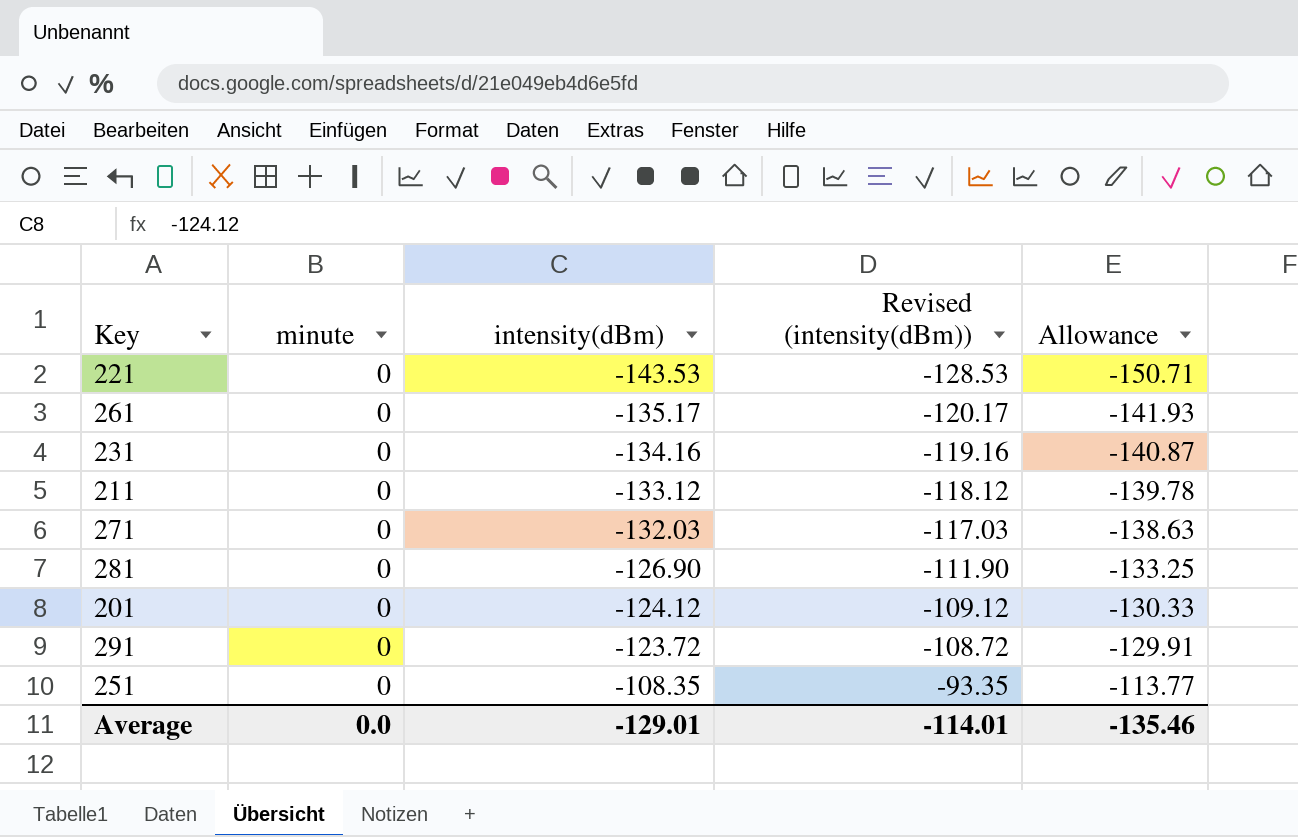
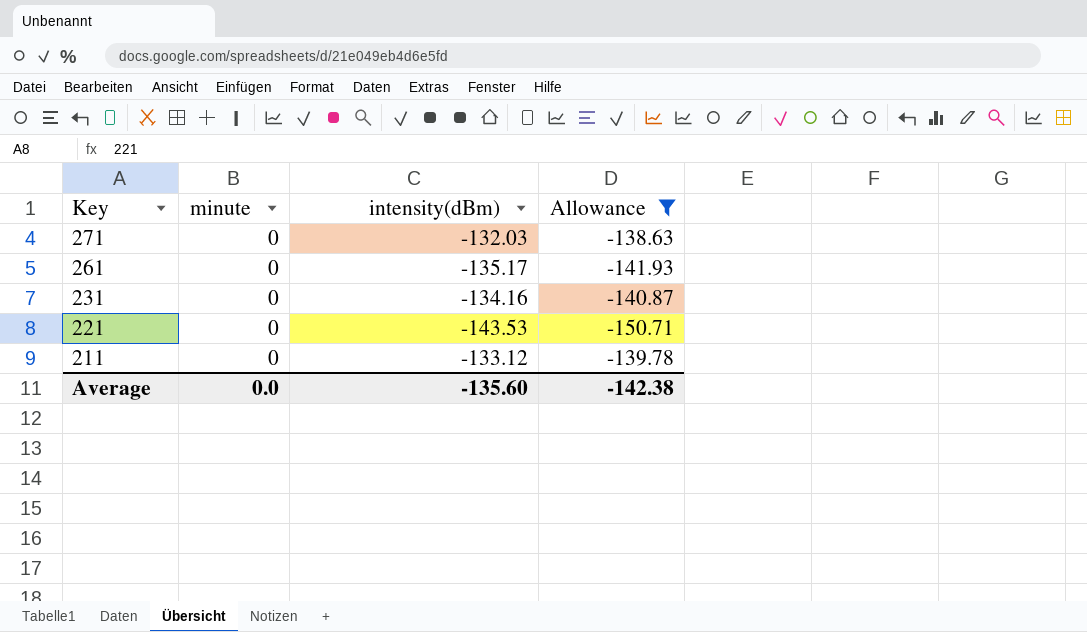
filter: none -> Allowance <= -138.63
row order: intensity(dBm) ascending -> Key descending
column Revised (intensity(dBm)) | formula: [intensity(dBm)] + 15 -> none
Average | intensity(dBm): -129.01 -> -135.60
Average | Allowance: -135.46 -> -142.38

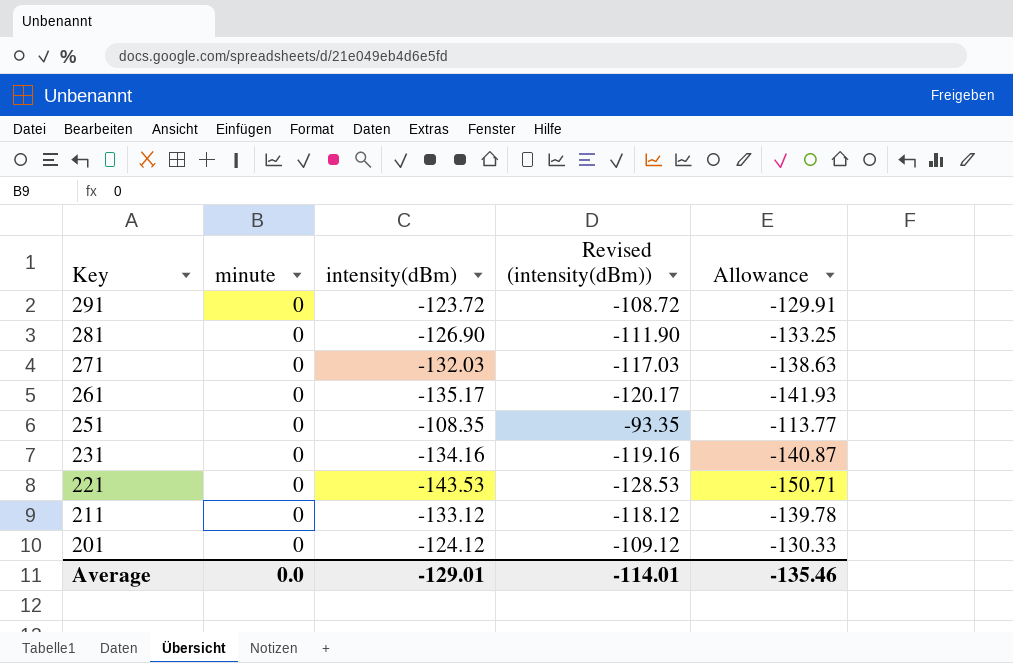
filter: Allowance <= -138.63 -> none
column Revised (intensity(dBm)) | formula: none -> [intensity(dBm)] + 15
Average | intensity(dBm): -135.60 -> -129.01
Average | Allowance: -142.38 -> -135.46

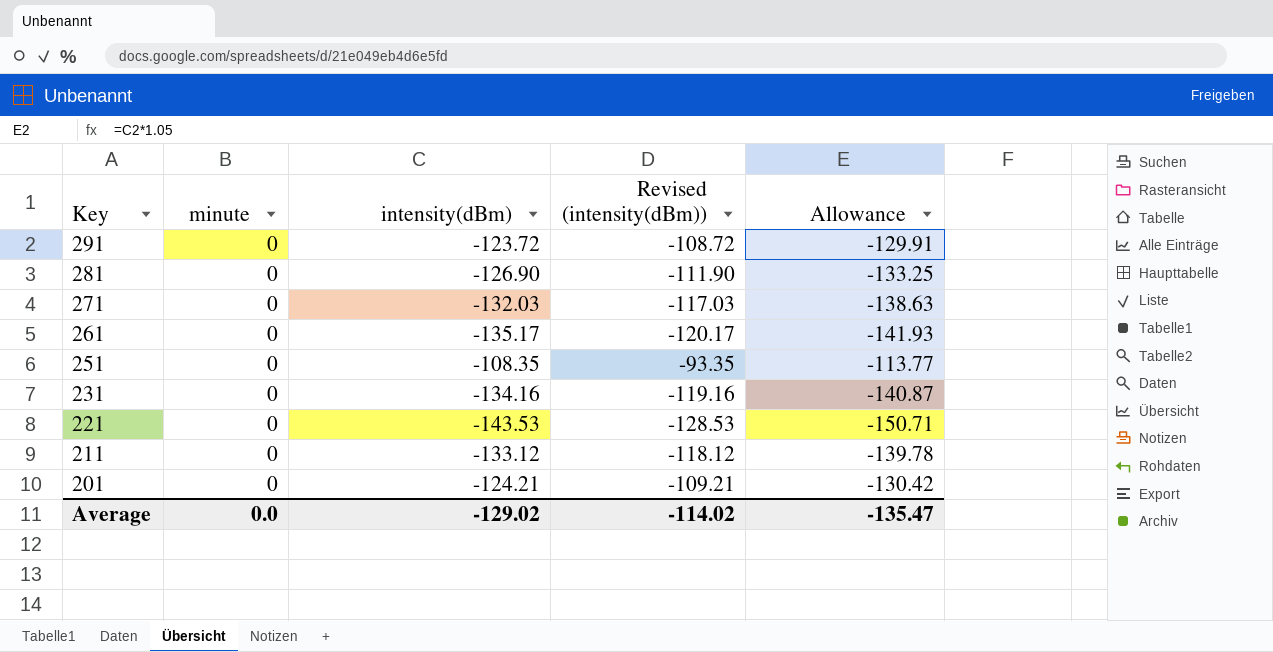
201 | intensity(dBm): -124.12 -> -124.21
201 | Revised (intensity(dBm)): -109.12 -> -109.21
201 | Allowance: -130.33 -> -130.42
Average | intensity(dBm): -129.01 -> -129.02
Average | Revised (intensity(dBm)): -114.01 -> -114.02
Average | Allowance: -135.46 -> -135.47

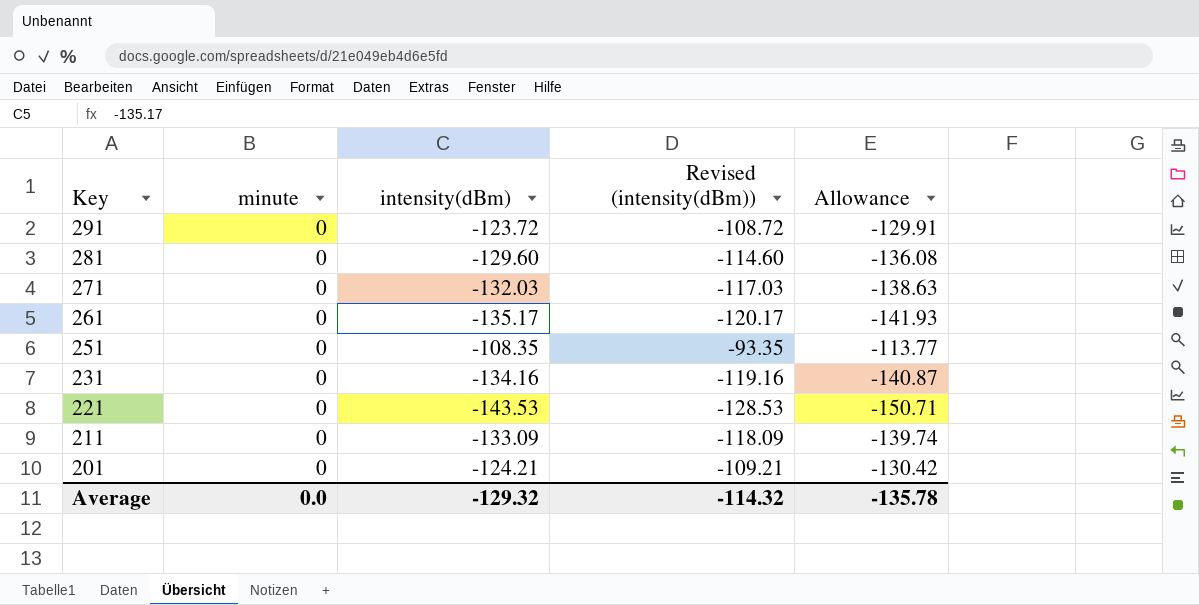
281 | intensity(dBm): -126.90 -> -129.60
281 | Revised (intensity(dBm)): -111.90 -> -114.60
281 | Allowance: -133.25 -> -136.08
211 | intensity(dBm): -133.12 -> -133.09
211 | Revised (intensity(dBm)): -118.12 -> -118.09
211 | Allowance: -139.78 -> -139.74
Average | intensity(dBm): -129.02 -> -129.32
Average | Revised (intensity(dBm)): -114.02 -> -114.32
Average | Allowance: -135.47 -> -135.78

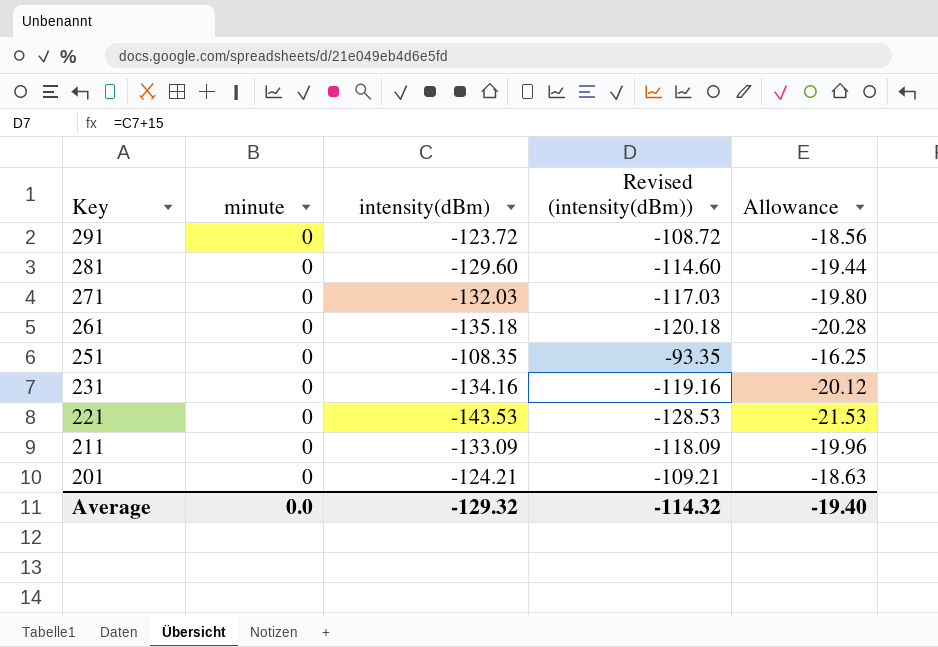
column Allowance | formula: [intensity(dBm)] * 1.05 -> [intensity(dBm)] * 0.15
261 | intensity(dBm): -135.17 -> -135.18
261 | Revised (intensity(dBm)): -120.17 -> -120.18
Average | Allowance: -135.78 -> -19.40

